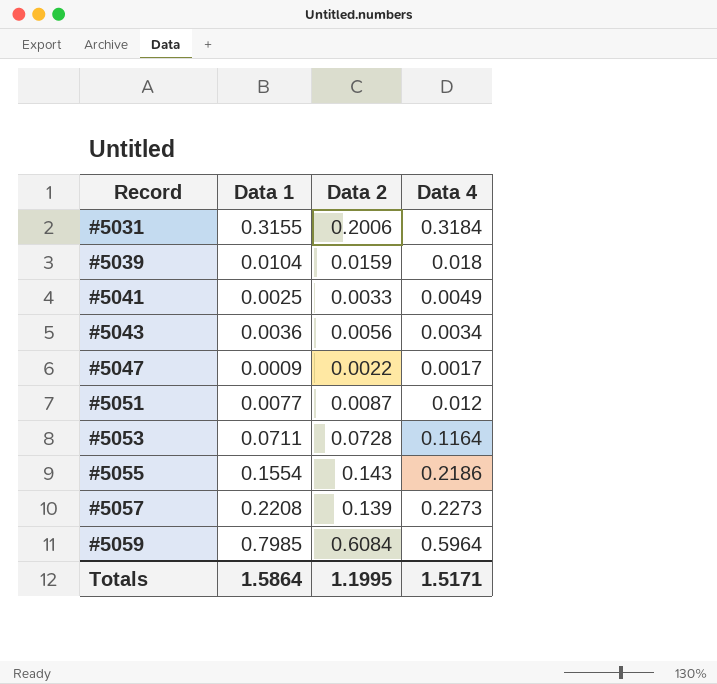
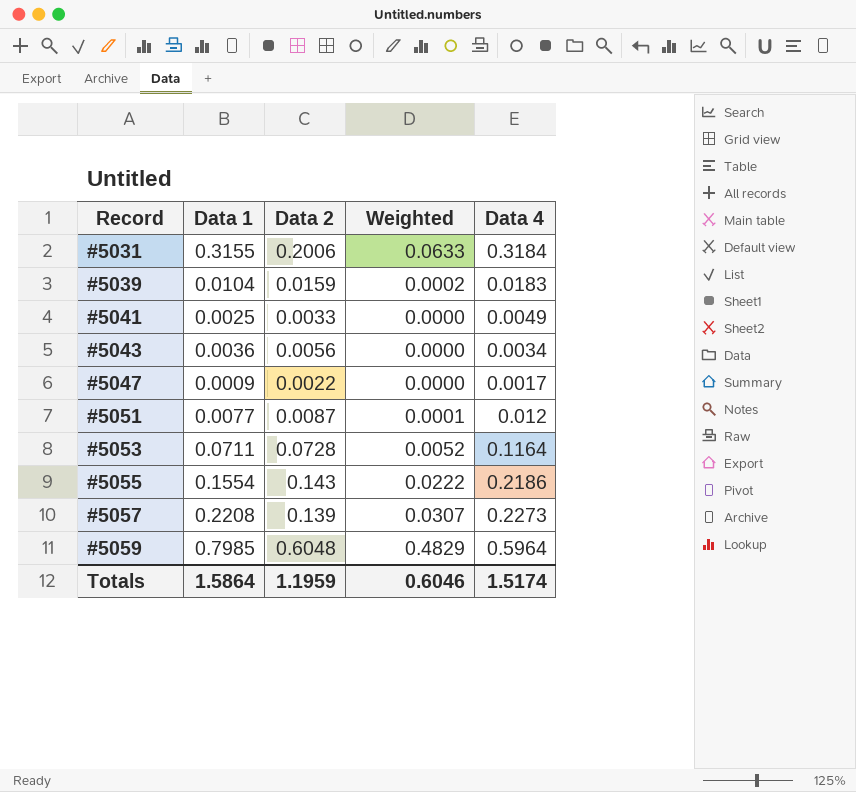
column Weighted | formula: none -> [Data 1] * [Data 2]
#5039 | Data 4: 0.018 -> 0.0183
#5059 | Data 2: 0.6084 -> 0.6048
Totals | Data 2: 1.1995 -> 1.1959
Totals | Data 4: 1.5171 -> 1.5174

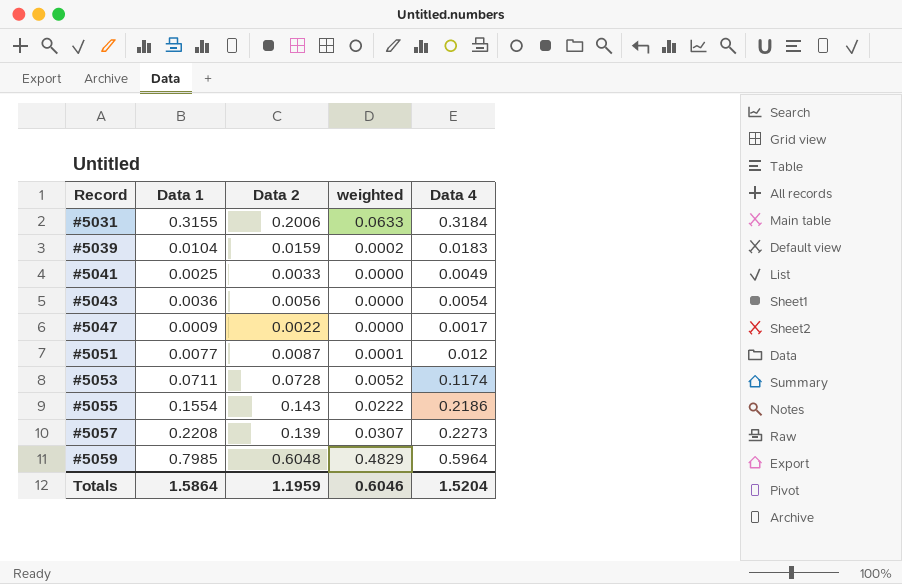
column name: Weighted -> weighted
#5043 | Data 4: 0.0034 -> 0.0054
#5053 | Data 4: 0.1164 -> 0.1174
Totals | Data 4: 1.5174 -> 1.5204

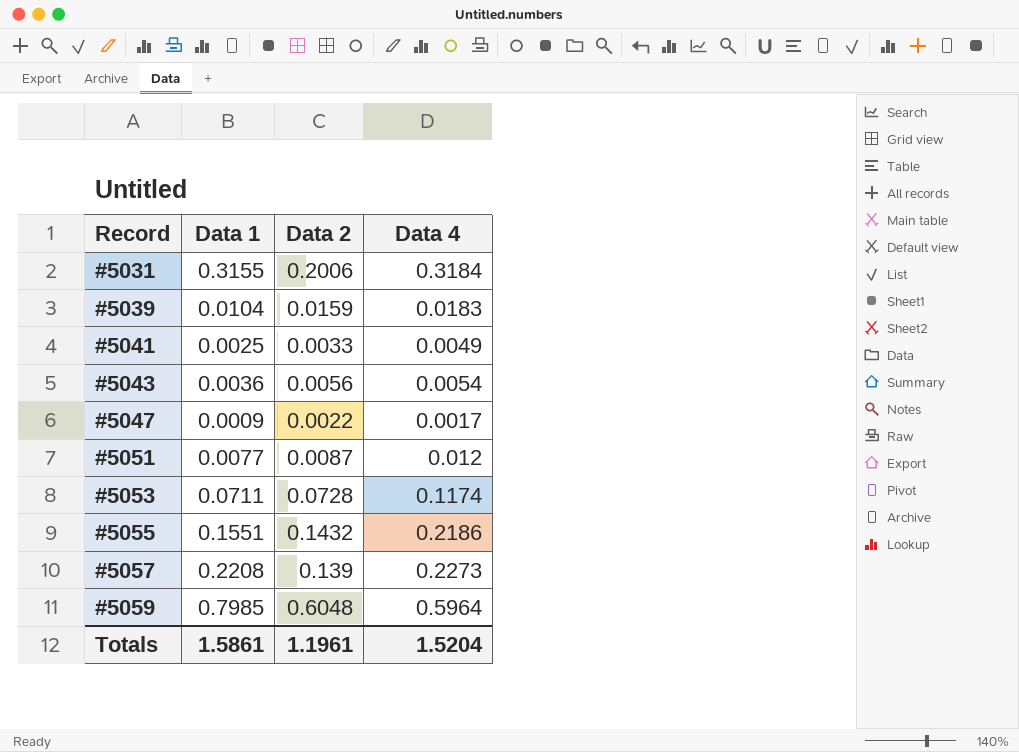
column weighted | formula: [Data 1] * [Data 2] -> none
#5055 | Data 1: 0.1554 -> 0.1551
#5055 | Data 2: 0.143 -> 0.1432
Totals | Data 1: 1.5864 -> 1.5861
Totals | Data 2: 1.1959 -> 1.1961

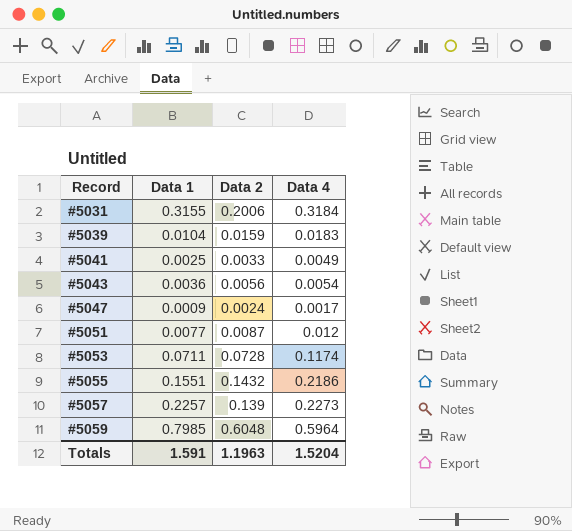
#5047 | Data 2: 0.0022 -> 0.0024
#5057 | Data 1: 0.2208 -> 0.2257
Totals | Data 1: 1.5861 -> 1.591
Totals | Data 2: 1.1961 -> 1.1963

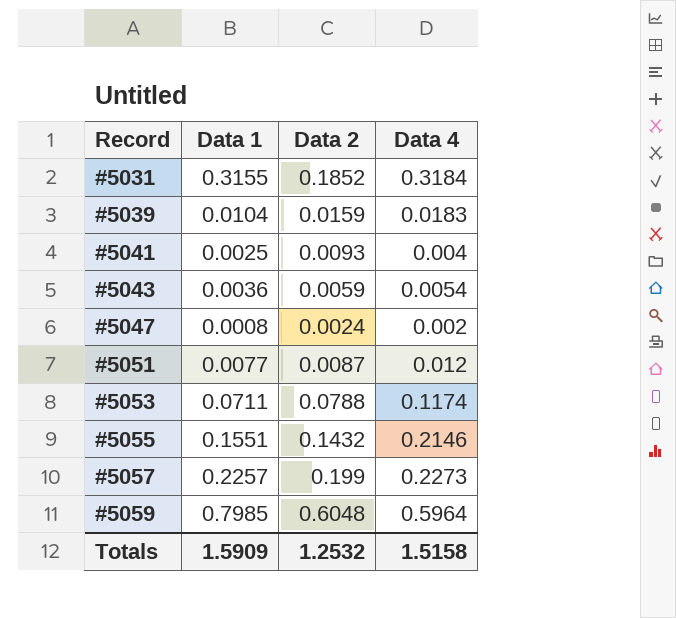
#5031 | Data 2: 0.2006 -> 0.1852
#5041 | Data 2: 0.0033 -> 0.0093
#5041 | Data 4: 0.0049 -> 0.004
#5043 | Data 2: 0.0056 -> 0.0059
#5047 | Data 1: 0.0009 -> 0.0008
#5047 | Data 4: 0.0017 -> 0.002
#5053 | Data 2: 0.0728 -> 0.0788
#5055 | Data 4: 0.2186 -> 0.2146
#5057 | Data 2: 0.139 -> 0.199
Totals | Data 1: 1.591 -> 1.5909
Totals | Data 2: 1.1963 -> 1.2532
Totals | Data 4: 1.5204 -> 1.5158

